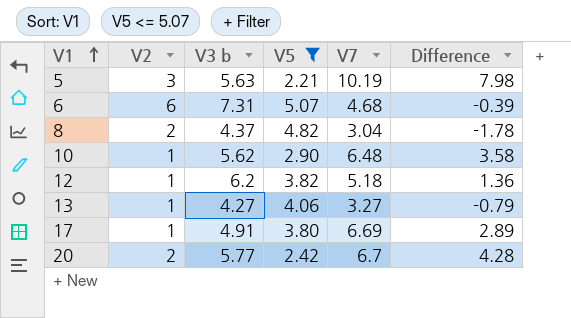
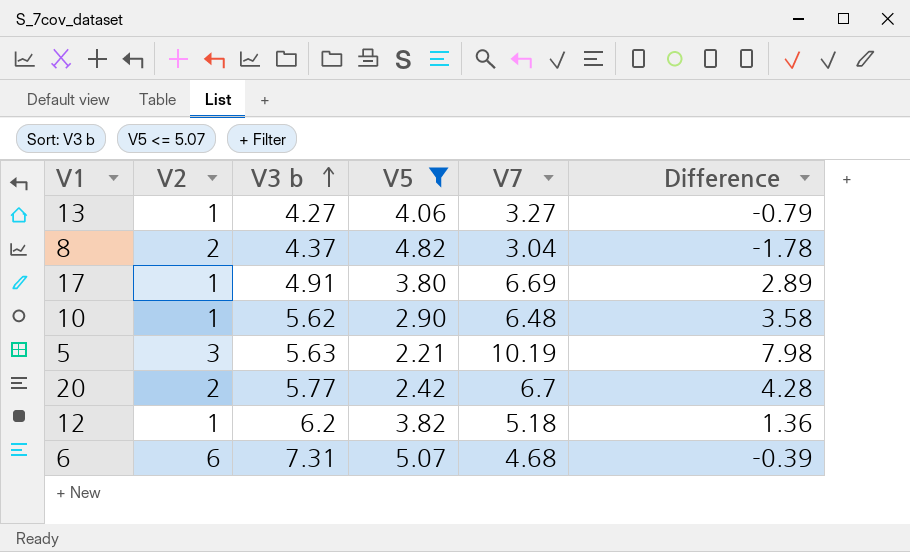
row order: V1 ascending -> V3 b ascending

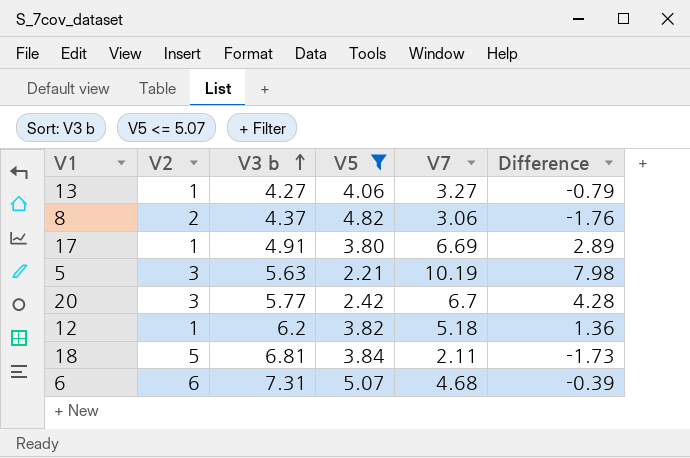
row 10: 1 | 5.62 | 2.90 | 6.48 | 3.58 -> none
8 | V7: 3.04 -> 3.06
8 | Difference: -1.78 -> -1.76
20 | V2: 2 -> 3
row 18: none -> 5 | 6.81 | 3.84 | 2.11 | -1.73

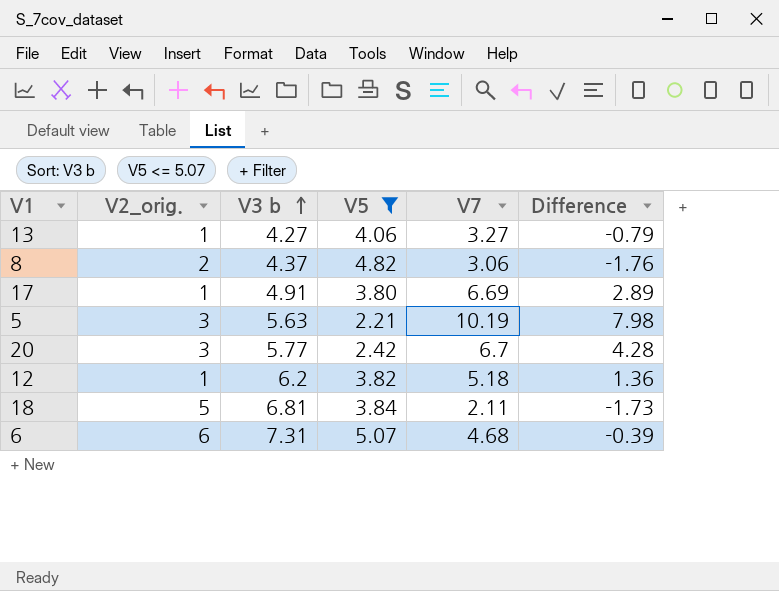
column name: V2 -> V2_orig.

